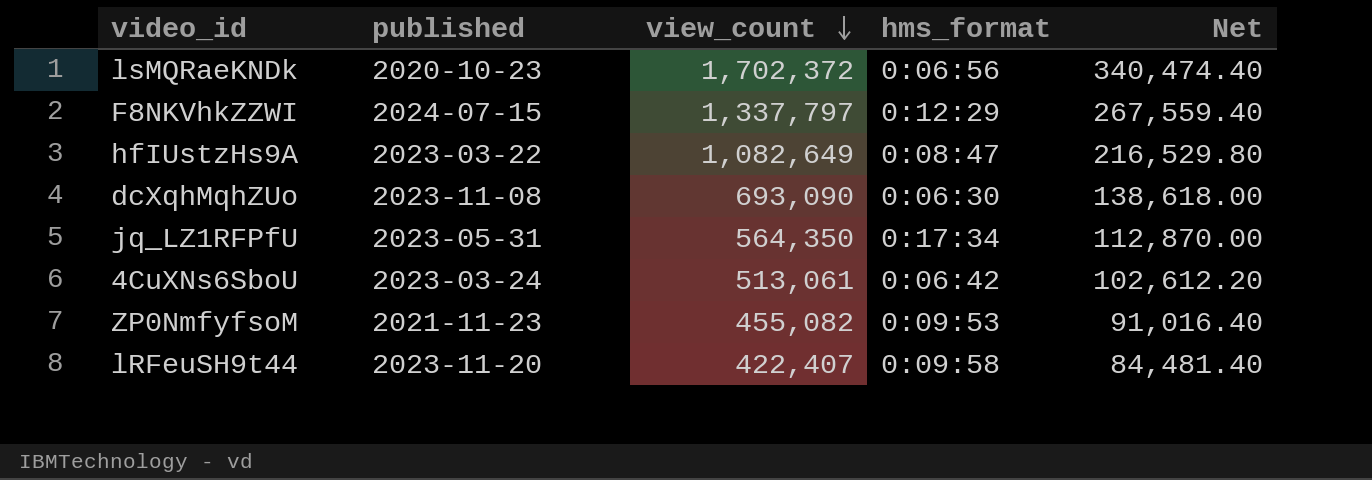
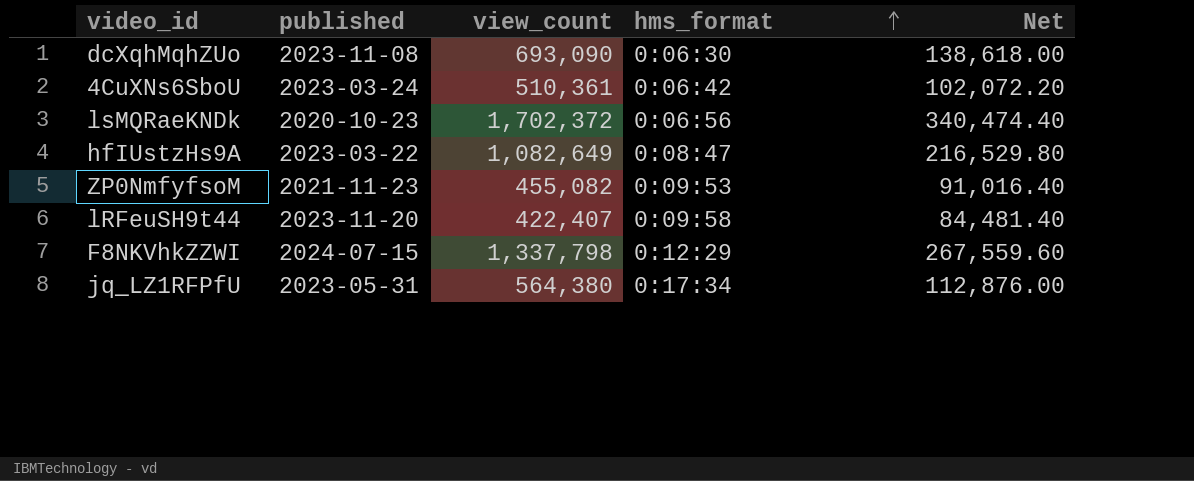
row order: view_count descending -> hms_format ascending
4CuXNs6SboU | view_count: 513,061 -> 510,361
4CuXNs6SboU | Net: 102,612.20 -> 102,072.20
F8NKVhkZZWI | view_count: 1,337,797 -> 1,337,798
F8NKVhkZZWI | Net: 267,559.40 -> 267,559.60
jq_LZ1RFPfU | view_count: 564,350 -> 564,380
jq_LZ1RFPfU | Net: 112,870.00 -> 112,876.00

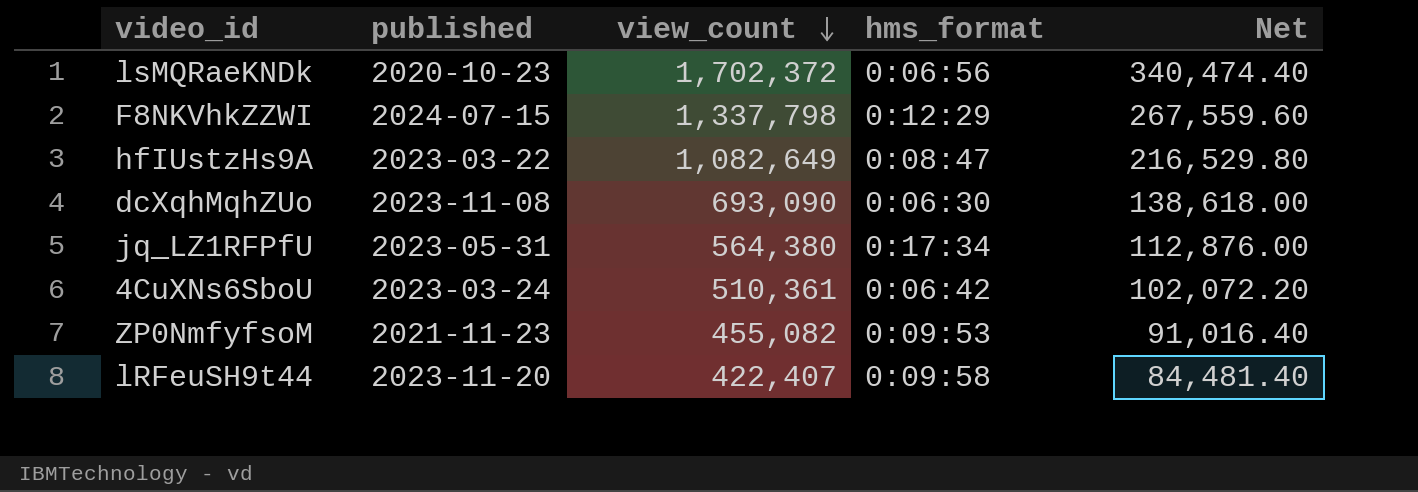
row order: hms_format ascending -> view_count descending

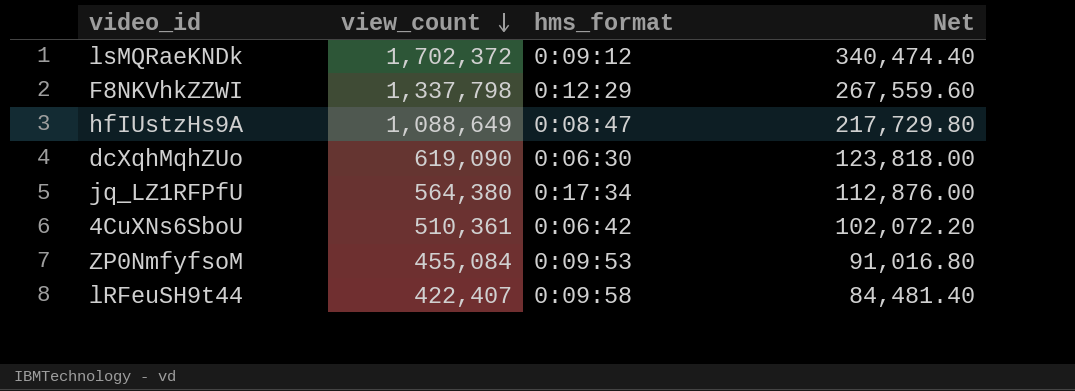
column published | position: 2 -> none
lsMQRaeKNDk | hms_format: 0:06:56 -> 0:09:12
hfIUstzHs9A | view_count: 1,082,649 -> 1,088,649
hfIUstzHs9A | Net: 216,529.80 -> 217,729.80
dcXqhMqhZUo | view_count: 693,090 -> 619,090
dcXqhMqhZUo | Net: 138,618.00 -> 123,818.00
ZP0NmfyfsoM | view_count: 455,082 -> 455,084
ZP0NmfyfsoM | Net: 91,016.40 -> 91,016.80

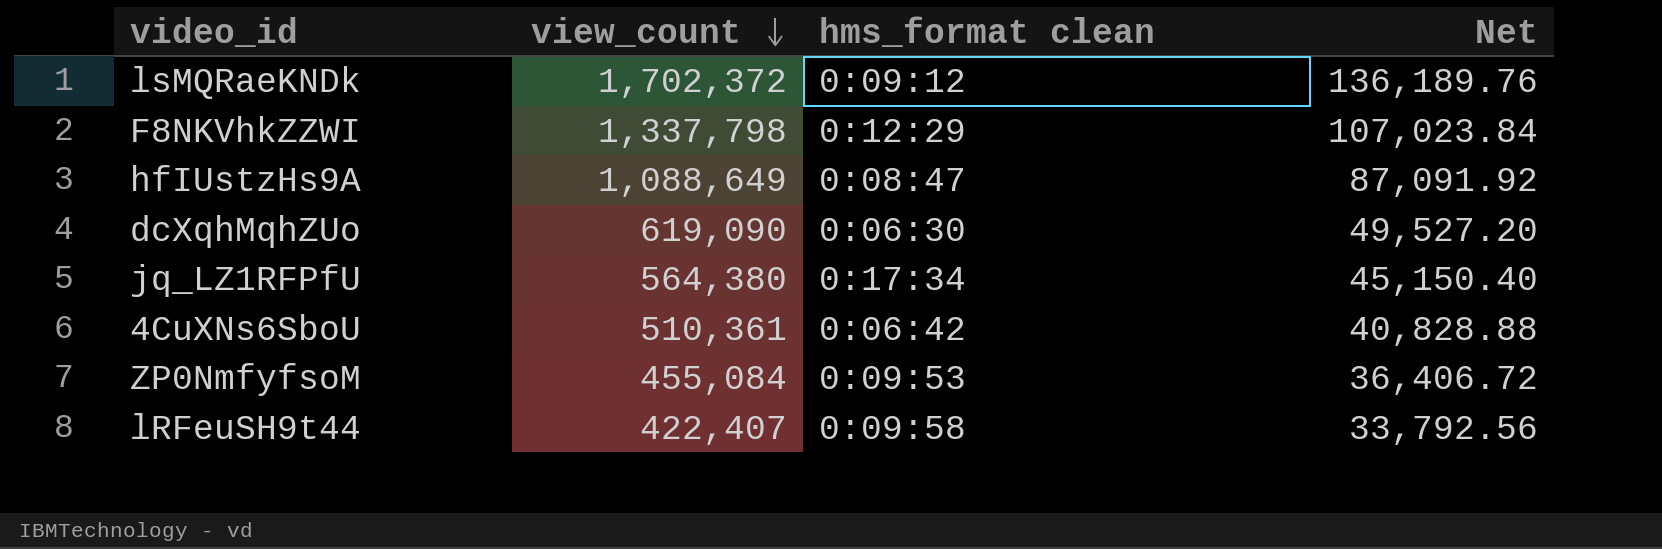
column name: hms_format -> hms_format clean
column Net | formula: [view_count] * 0.2 -> [view_count] * 0.08

